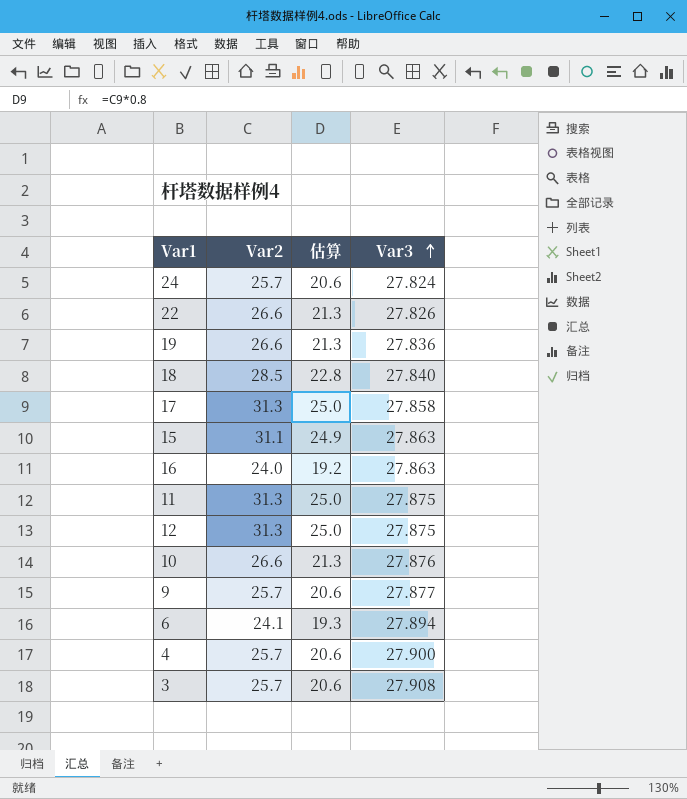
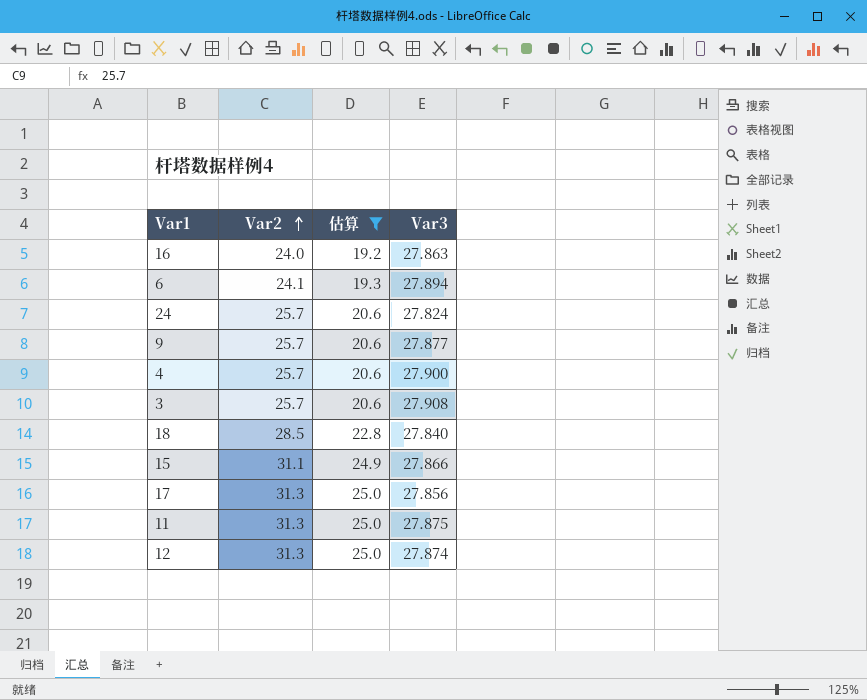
filter: none -> 估算 != 21.3
row order: Var3 ascending -> Var2 ascending
15 | Var3: 27.863 -> 27.866
17 | Var3: 27.858 -> 27.856
12 | Var3: 27.875 -> 27.874

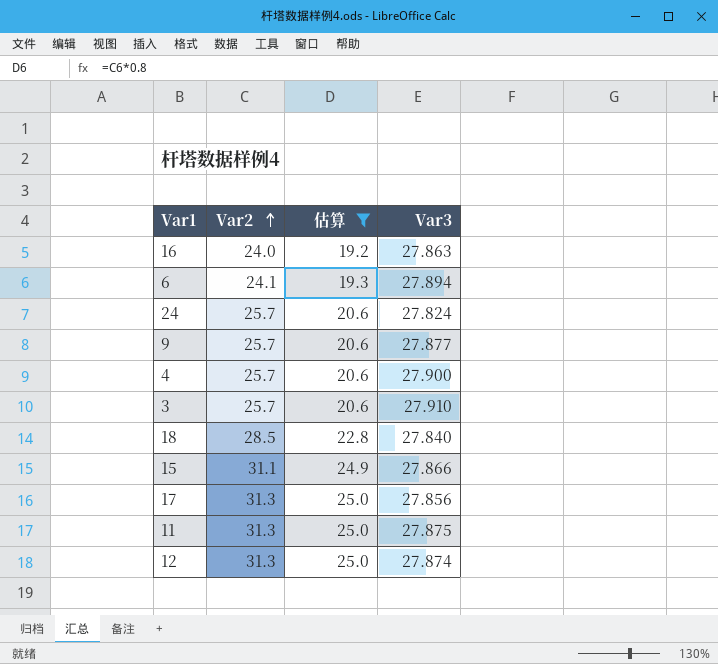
3 | Var3: 27.908 -> 27.910

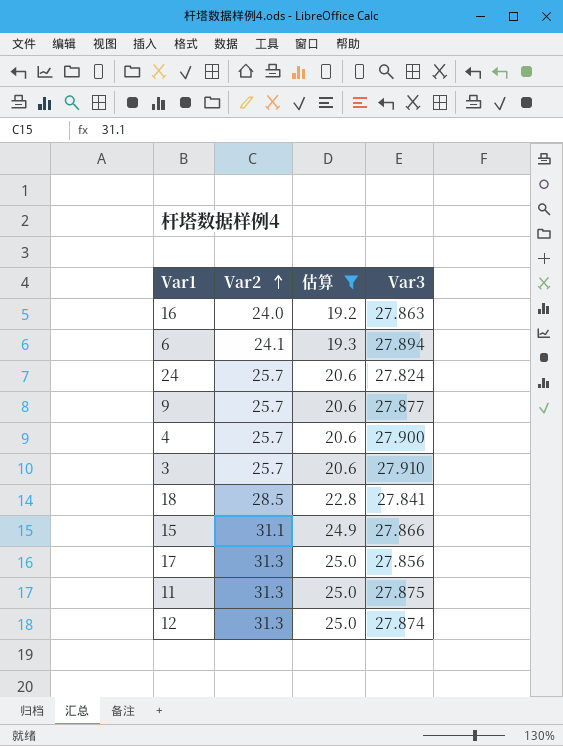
18 | Var3: 27.840 -> 27.841

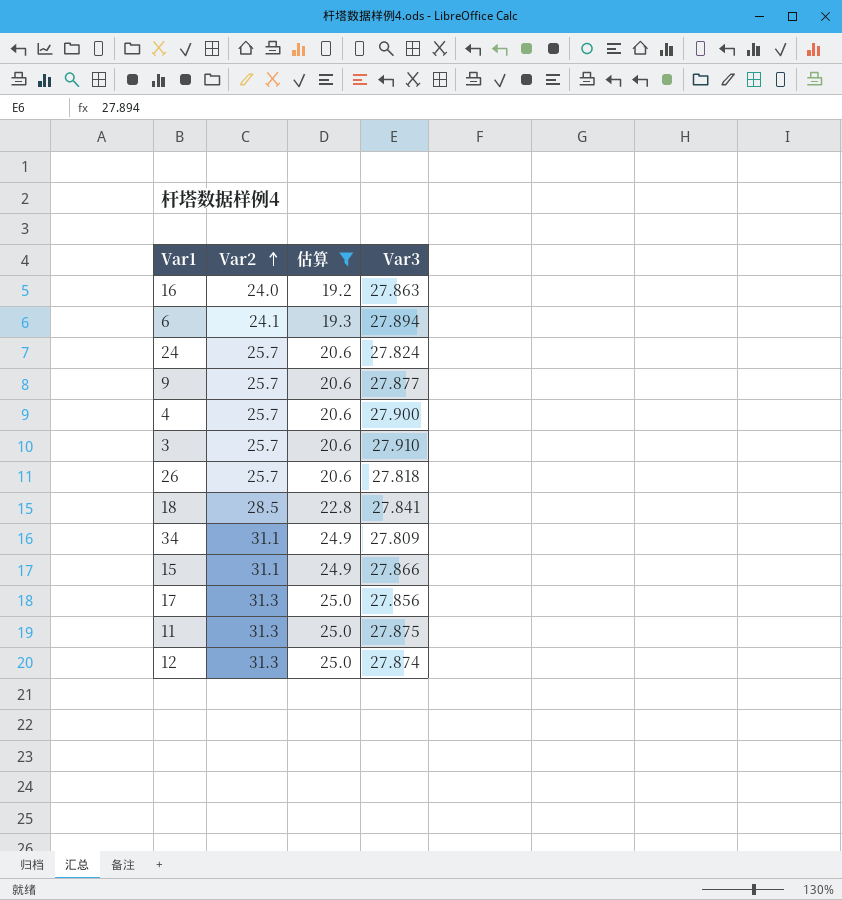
row 26: none -> 25.7 | 20.6 | 27.818
row 34: none -> 31.1 | 24.9 | 27.809

